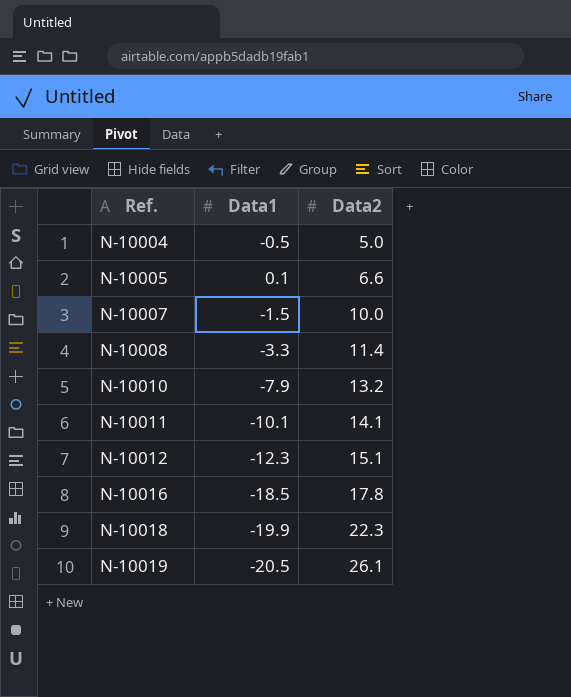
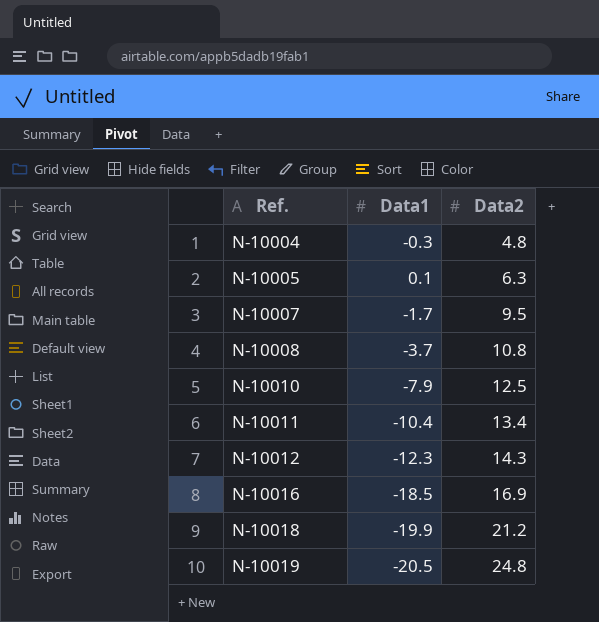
N-10004 | Data1: -0.5 -> -0.3
N-10004 | Data2: 5.0 -> 4.8
N-10005 | Data2: 6.6 -> 6.3
N-10007 | Data1: -1.5 -> -1.7
N-10007 | Data2: 10.0 -> 9.5
N-10008 | Data1: -3.3 -> -3.7
N-10008 | Data2: 11.4 -> 10.8
N-10010 | Data2: 13.2 -> 12.5
N-10011 | Data1: -10.1 -> -10.4
N-10011 | Data2: 14.1 -> 13.4
N-10012 | Data2: 15.1 -> 14.3
N-10016 | Data2: 17.8 -> 16.9
N-10018 | Data2: 22.3 -> 21.2
N-10019 | Data2: 26.1 -> 24.8

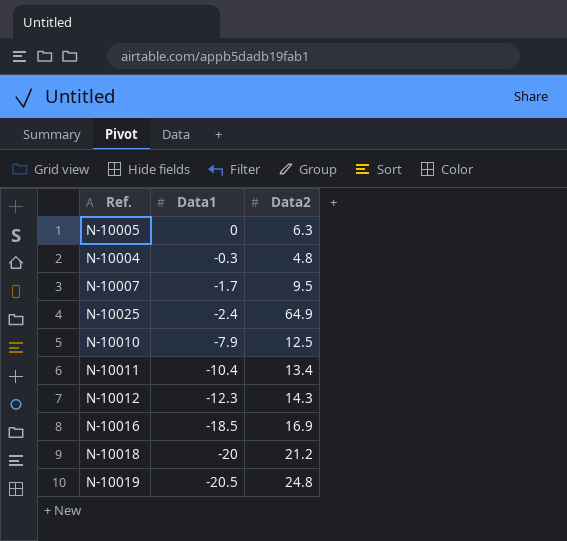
row order: Ref. ascending -> Data1 descending
row N-10008: -3.7 | 10.8 -> none
N-10005 | Data1: 0.1 -> 0
row N-10025: none -> -2.4 | 64.9
N-10018 | Data1: -19.9 -> -20

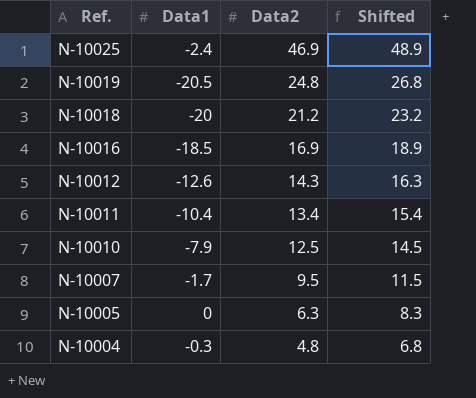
row order: Data1 descending -> Ref. descending
column Shifted | formula: none -> [Data2] + 2
N-10025 | Data2: 64.9 -> 46.9
N-10012 | Data1: -12.3 -> -12.6

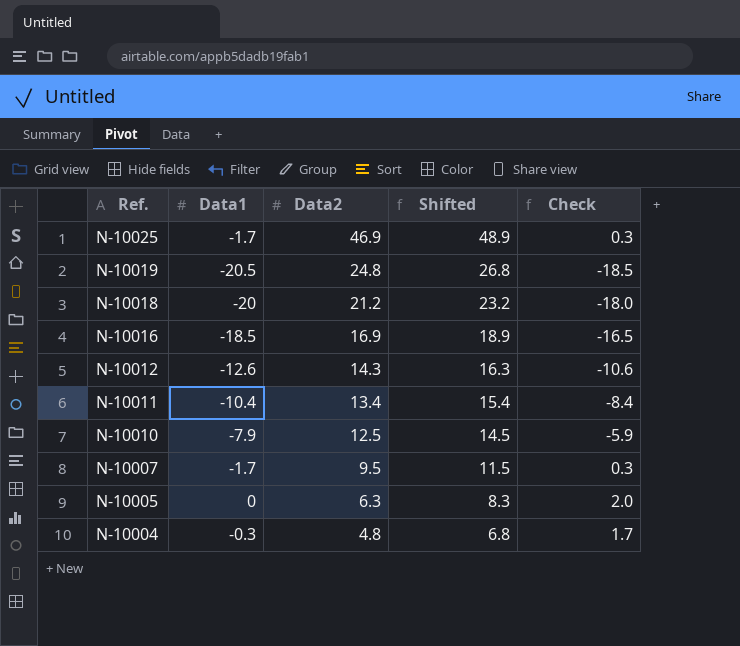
column Check | formula: none -> [Data1] + 2
N-10025 | Data1: -2.4 -> -1.7

